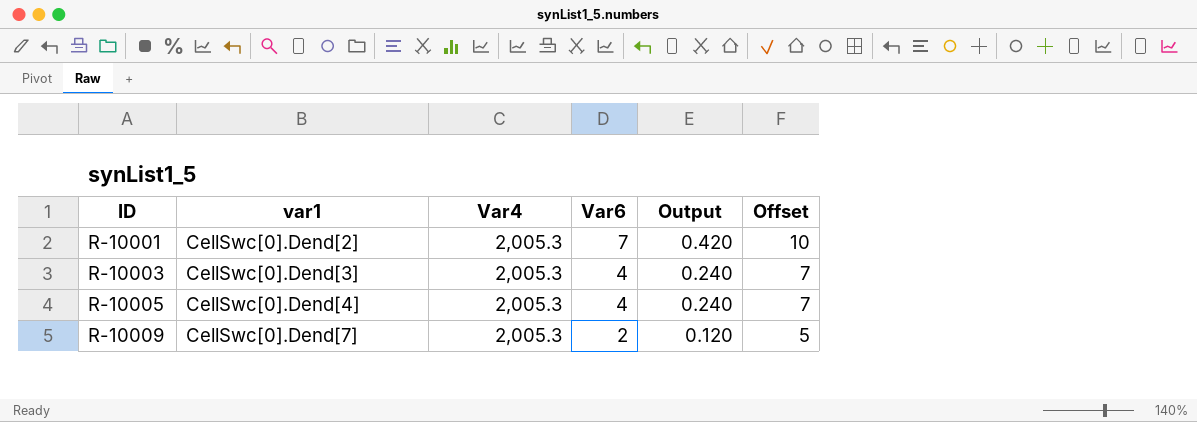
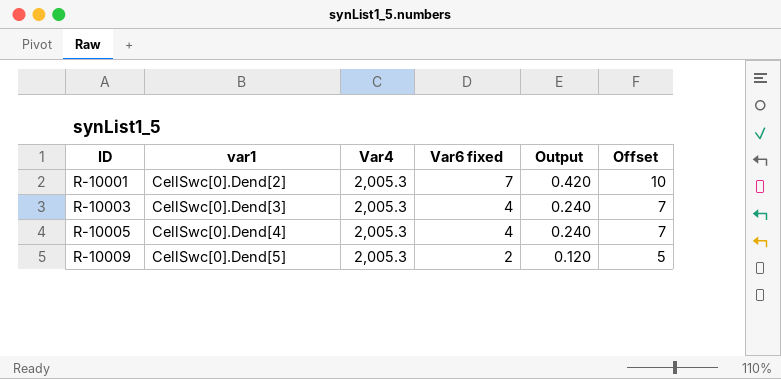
column name: Var6 -> Var6 fixed
R-10009 | var1: CellSwc[0].Dend[7] -> CellSwc[0].Dend[5]

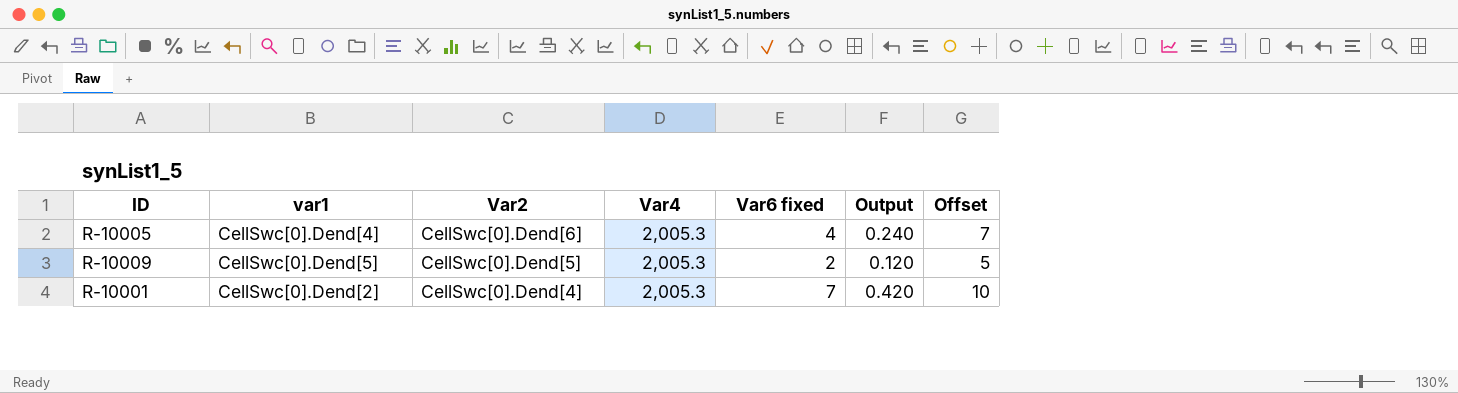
row order: ID ascending -> Var2 descending
column Var2 | position: none -> 3
row R-10003: CellSwc[0].Dend[3] | 2,005.3 | 4 | 0.240 | 7 -> none

